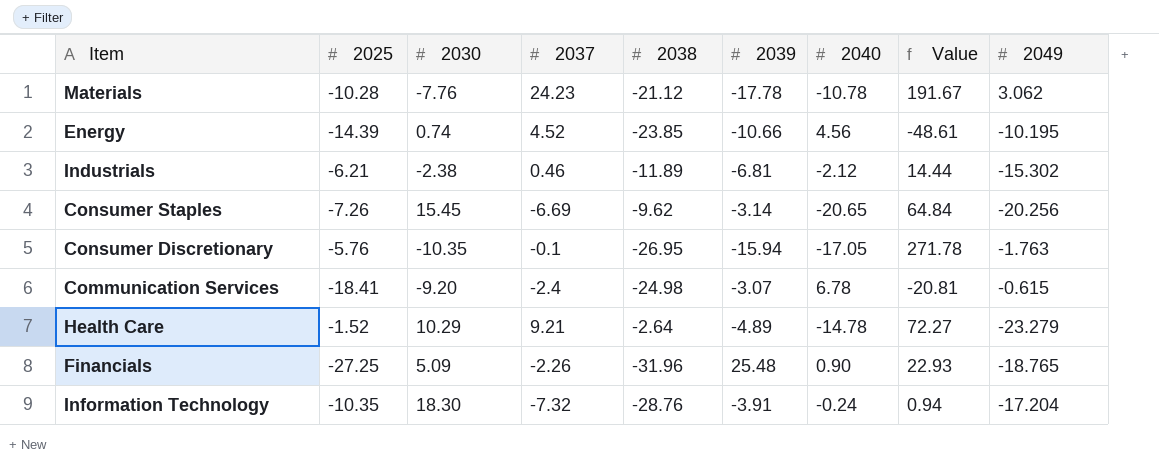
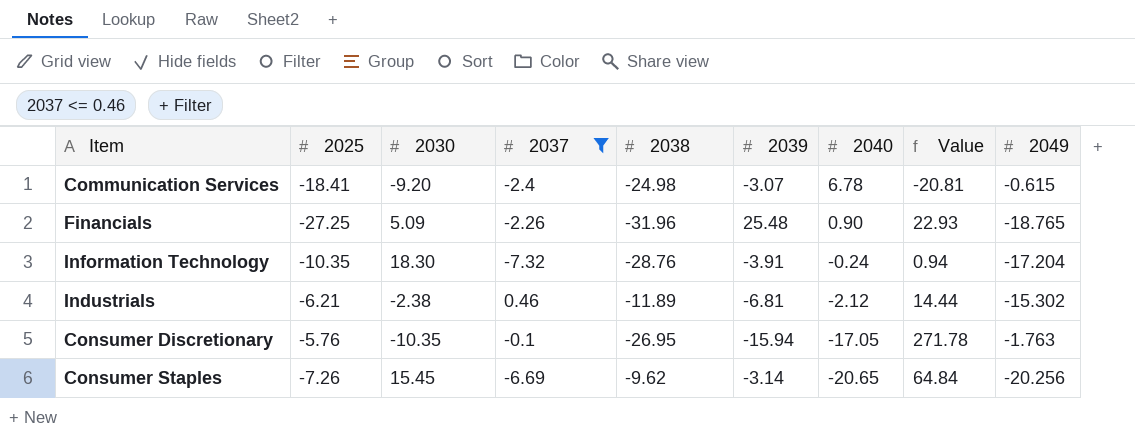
filter: none -> 2037 <= 0.46
row order: none -> 2040 descending

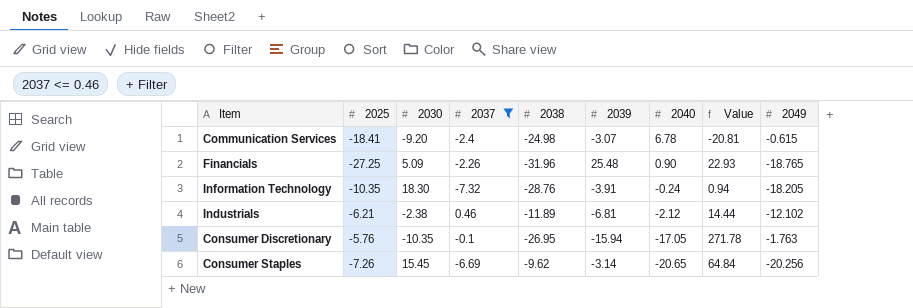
Information Technology | 2049: -17.204 -> -18.205
Industrials | 2049: -15.302 -> -12.102

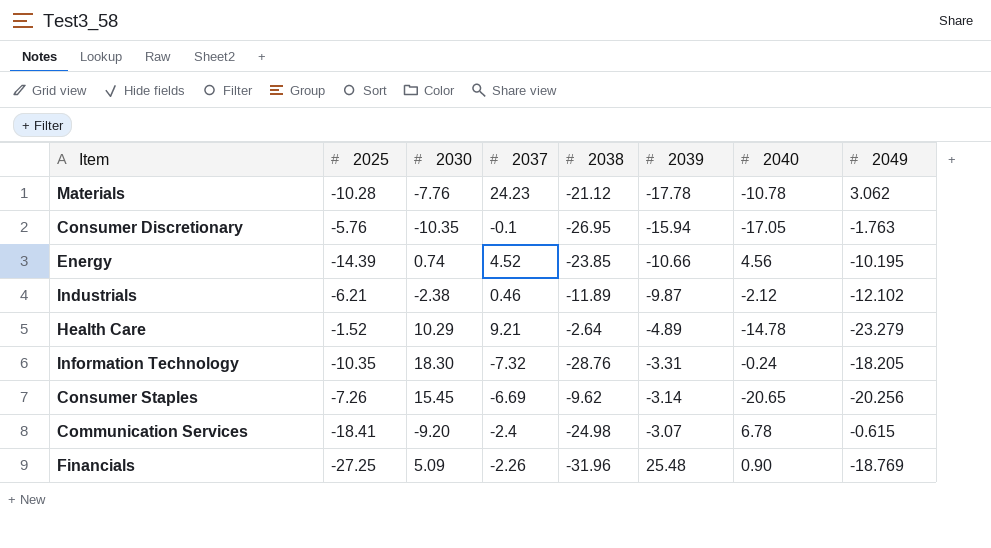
filter: 2037 <= 0.46 -> none
row order: 2040 descending -> 2039 ascending
column Value | formula: [2039] * [2040] -> none
Industrials | 2039: -6.81 -> -9.87
Information Technology | 2039: -3.91 -> -3.31
Financials | 2049: -18.765 -> -18.769

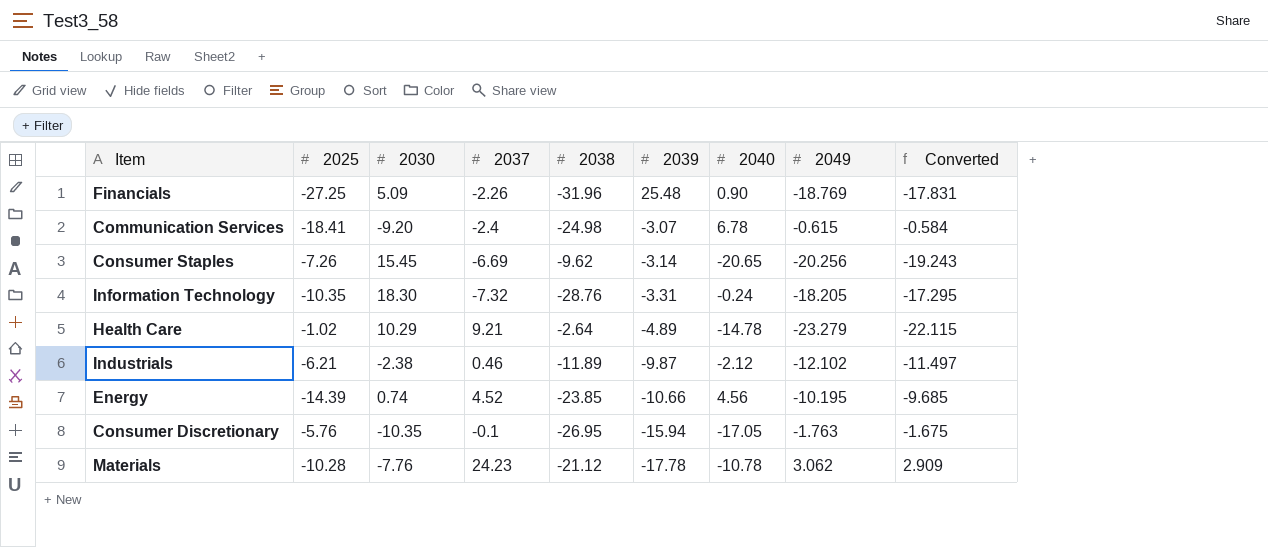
row order: 2039 ascending -> 2039 descending
column Converted | formula: none -> [2049] * 0.95
Health Care | 2025: -1.52 -> -1.02

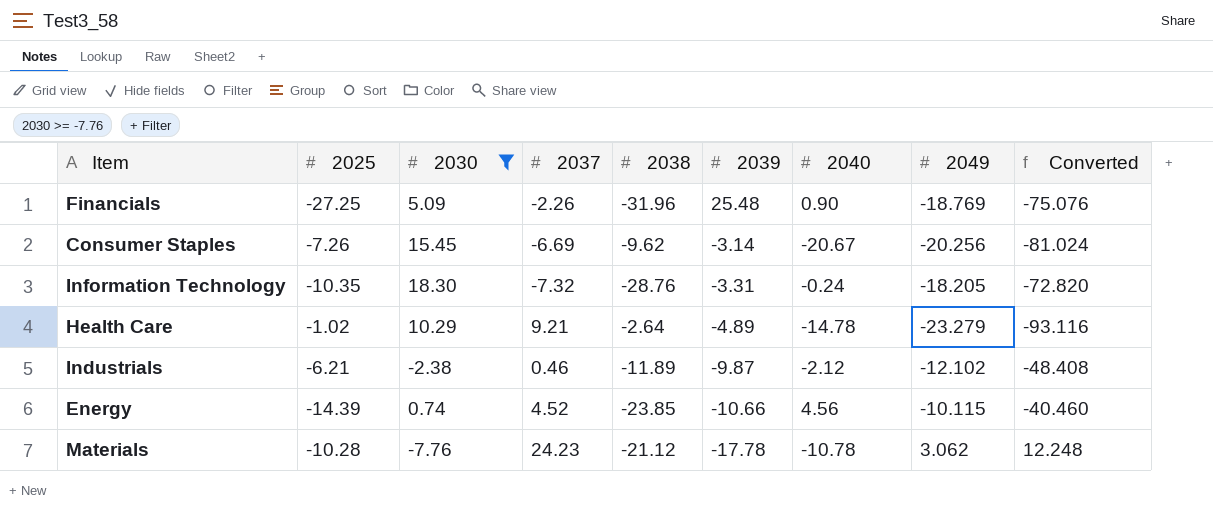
filter: none -> 2030 >= -7.76
column Converted | formula: [2049] * 0.95 -> [2049] * 4
Consumer Staples | 2040: -20.65 -> -20.67
Energy | 2049: -10.195 -> -10.115

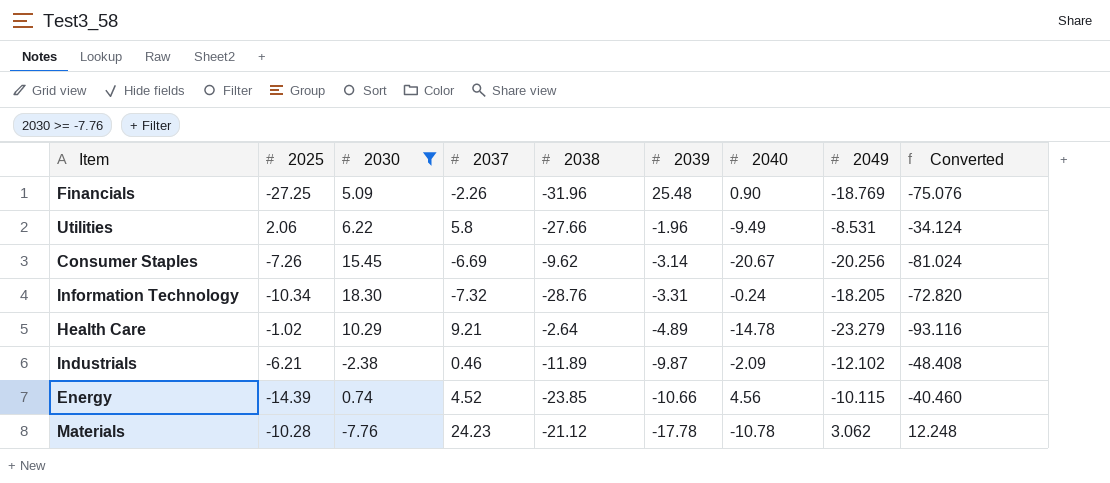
row Utilities: none -> 2.06 | 6.22 | 5.8 | -27.66 | -1.96 | -9.49 | -8.531 | -34.124
Information Technology | 2025: -10.35 -> -10.34
Industrials | 2040: -2.12 -> -2.09

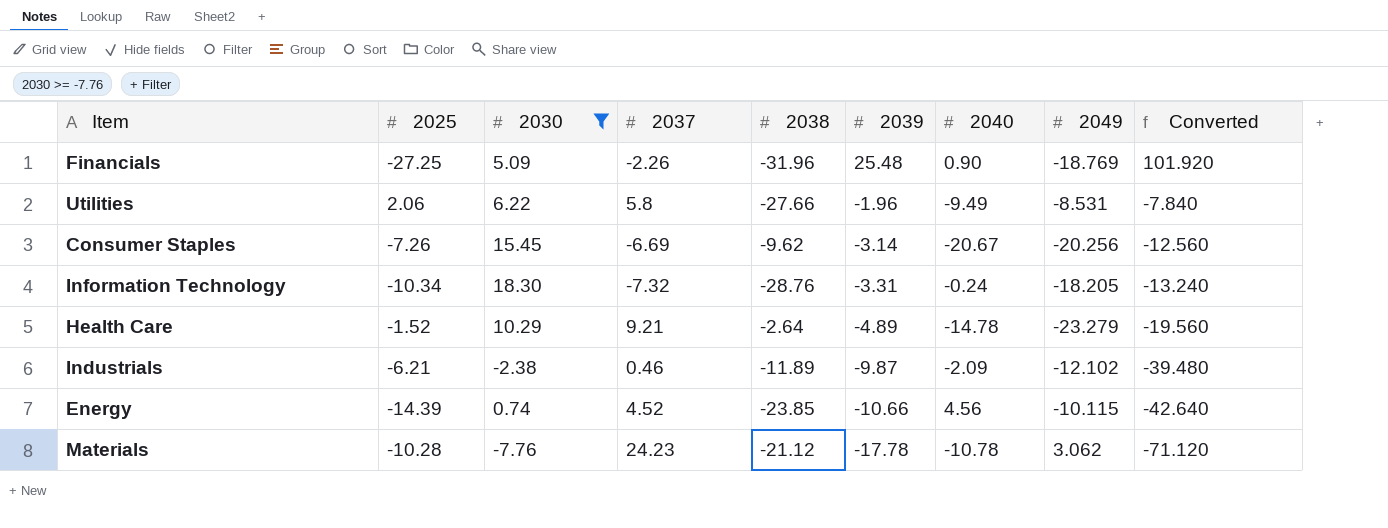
column Converted | formula: [2049] * 4 -> [2039] * 4
Health Care | 2025: -1.02 -> -1.52

